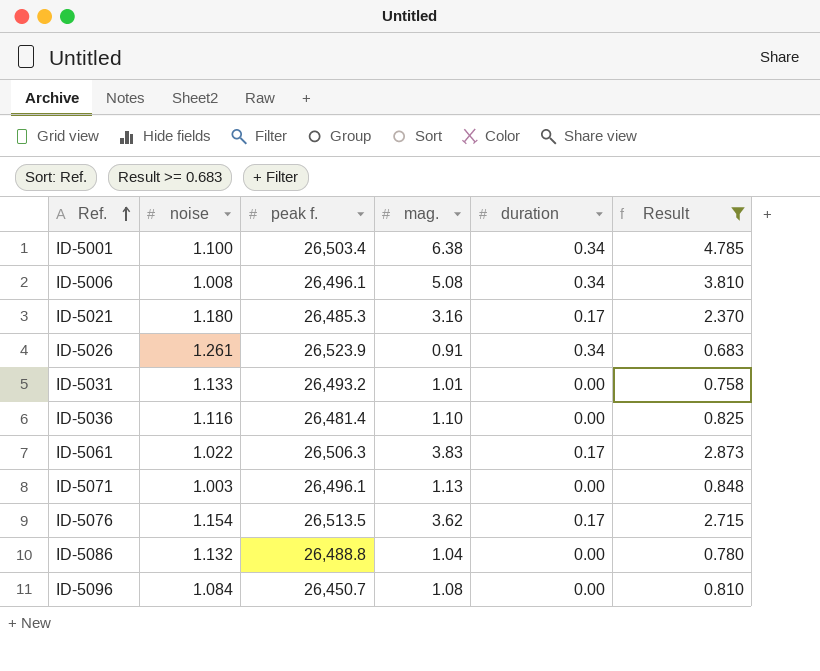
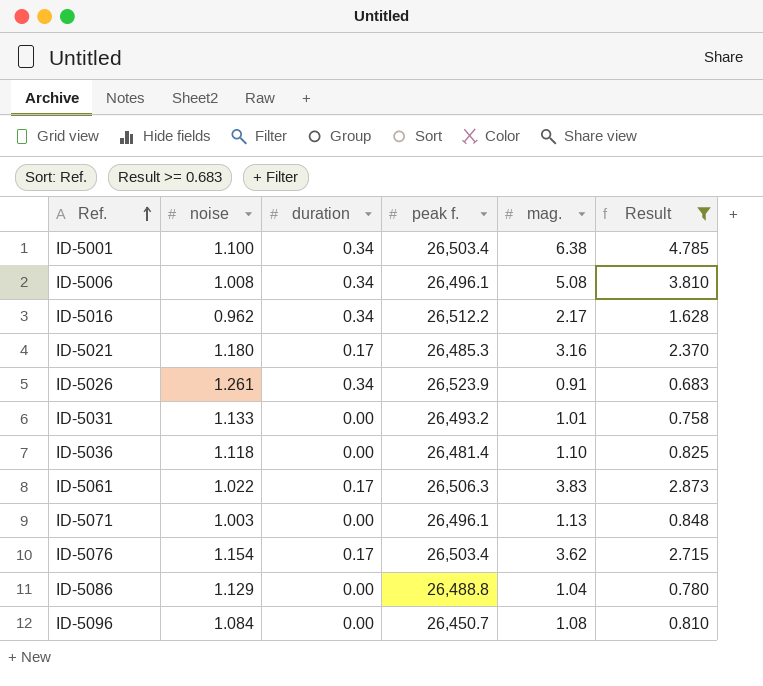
column duration | position: 5 -> 3
row ID-5016: none -> 0.962 | 0.34 | 26,512.2 | 2.17 | 1.628
ID-5036 | noise: 1.116 -> 1.118
ID-5076 | peak f.: 26,513.5 -> 26,503.4
ID-5086 | noise: 1.132 -> 1.129

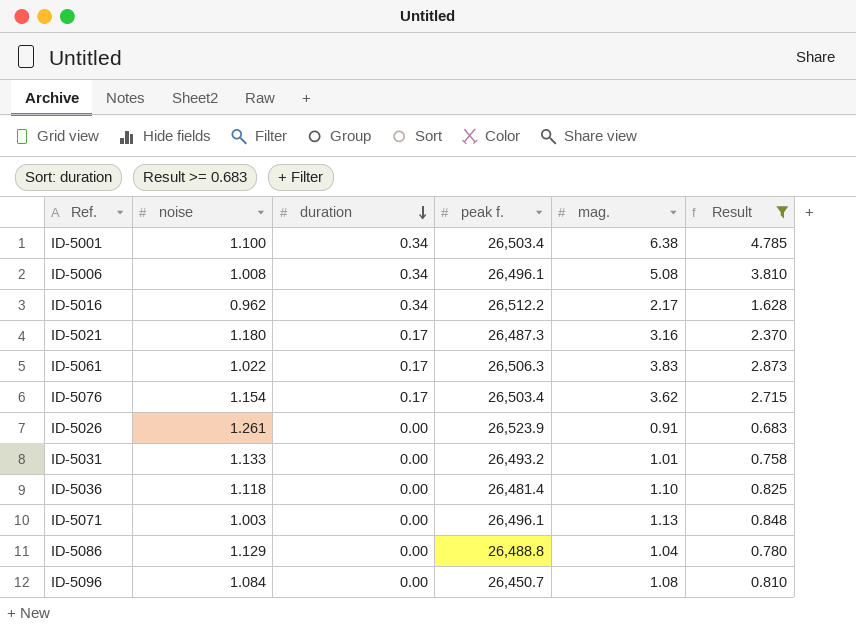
row order: Ref. ascending -> duration descending
ID-5021 | peak f.: 26,485.3 -> 26,487.3
ID-5026 | duration: 0.34 -> 0.00

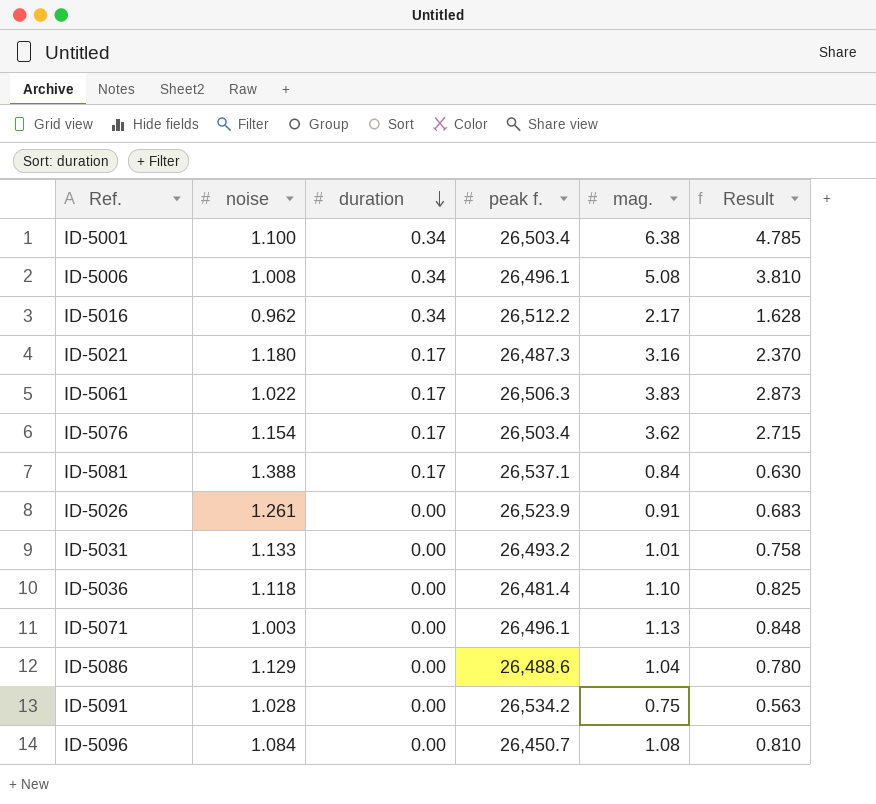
filter: Result >= 0.683 -> none
ID-5086 | peak f.: 26,488.8 -> 26,488.6

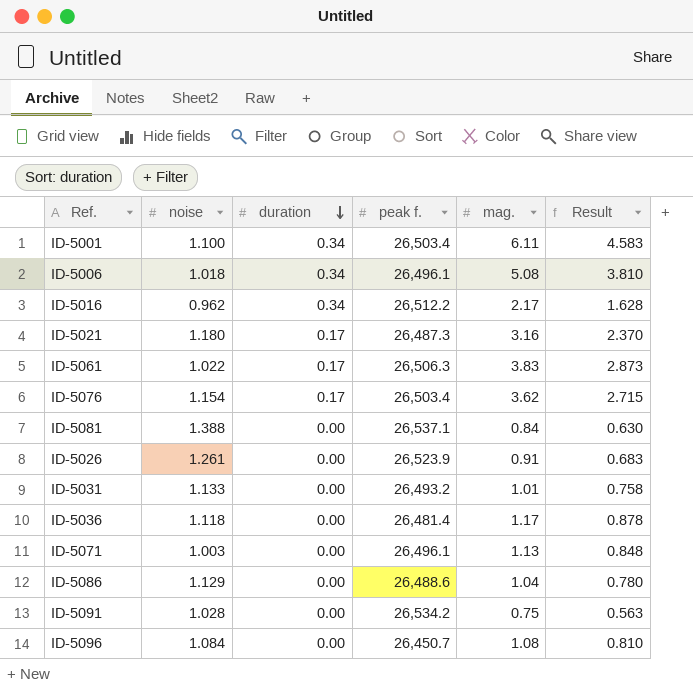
ID-5001 | mag.: 6.38 -> 6.11
ID-5001 | Result: 4.785 -> 4.583
ID-5006 | noise: 1.008 -> 1.018
ID-5081 | duration: 0.17 -> 0.00
ID-5036 | mag.: 1.10 -> 1.17
ID-5036 | Result: 0.825 -> 0.878

